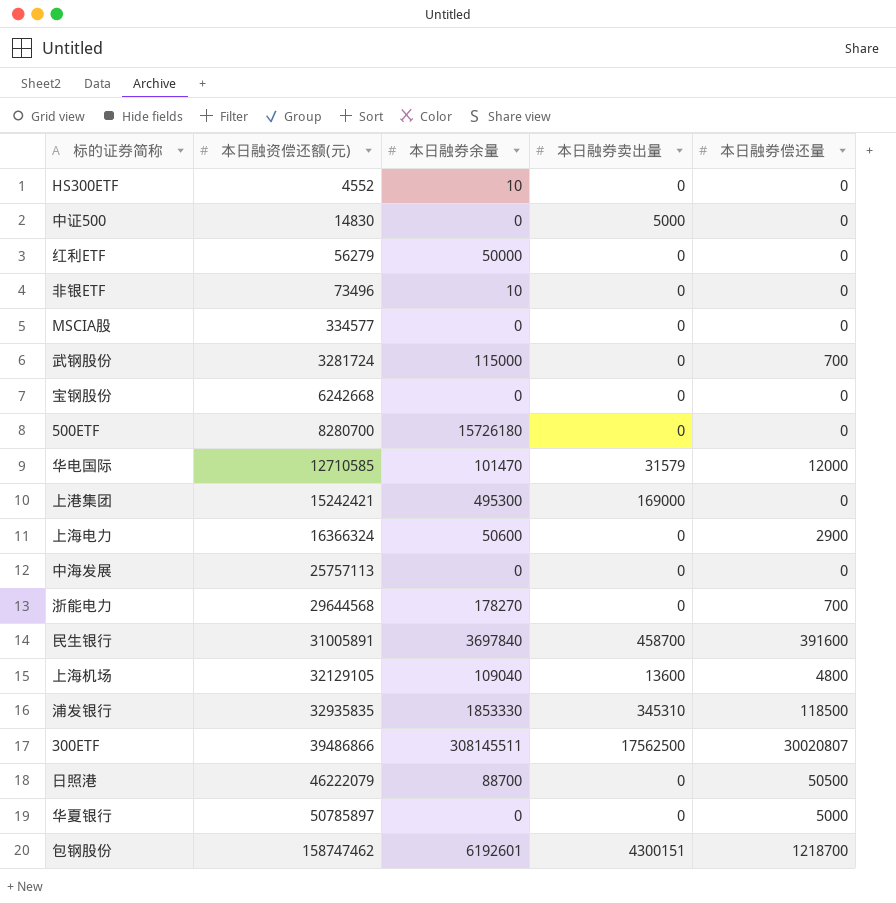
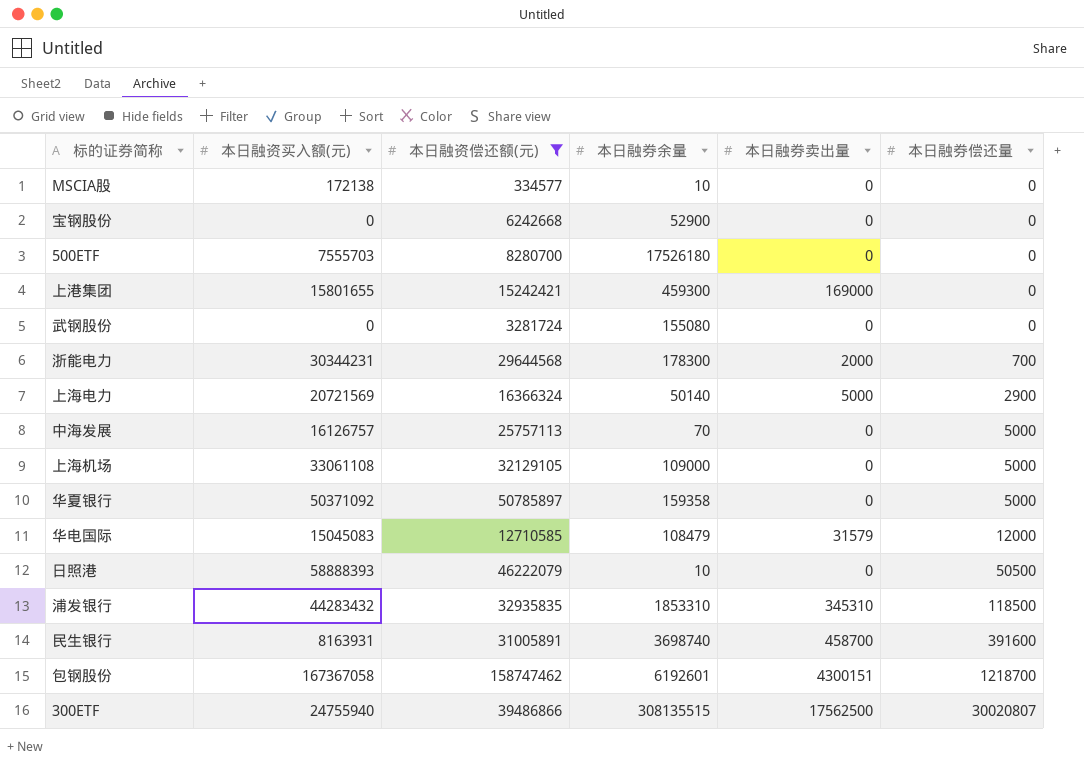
filter: none -> 本日融资偿还额(元) >= 334577
row order: 本日融资偿还额(元) ascending -> 本日融券偿还量 ascending
column 本日融资买入额(元) | position: none -> 2
MSCIA股 | 本日融券余量: 0 -> 10
宝钢股份 | 本日融券余量: 0 -> 52900
500ETF | 本日融券余量: 15726180 -> 17526180
上港集团 | 本日融券余量: 495300 -> 459300
武钢股份 | 本日融券余量: 115000 -> 155080
武钢股份 | 本日融券偿还量: 700 -> 0
浙能电力 | 本日融券余量: 178270 -> 178300
浙能电力 | 本日融券卖出量: 0 -> 2000
上海电力 | 本日融券余量: 50600 -> 50140
上海电力 | 本日融券卖出量: 0 -> 5000
中海发展 | 本日融券余量: 0 -> 70
中海发展 | 本日融券偿还量: 0 -> 5000
上海机场 | 本日融券余量: 109040 -> 109000
上海机场 | 本日融券卖出量: 13600 -> 0
上海机场 | 本日融券偿还量: 4800 -> 5000
华夏银行 | 本日融券余量: 0 -> 159358
华电国际 | 本日融券余量: 101470 -> 108479
日照港 | 本日融券余量: 88700 -> 10
浦发银行 | 本日融券余量: 1853330 -> 1853310
民生银行 | 本日融券余量: 3697840 -> 3698740
300ETF | 本日融券余量: 308145511 -> 308135515

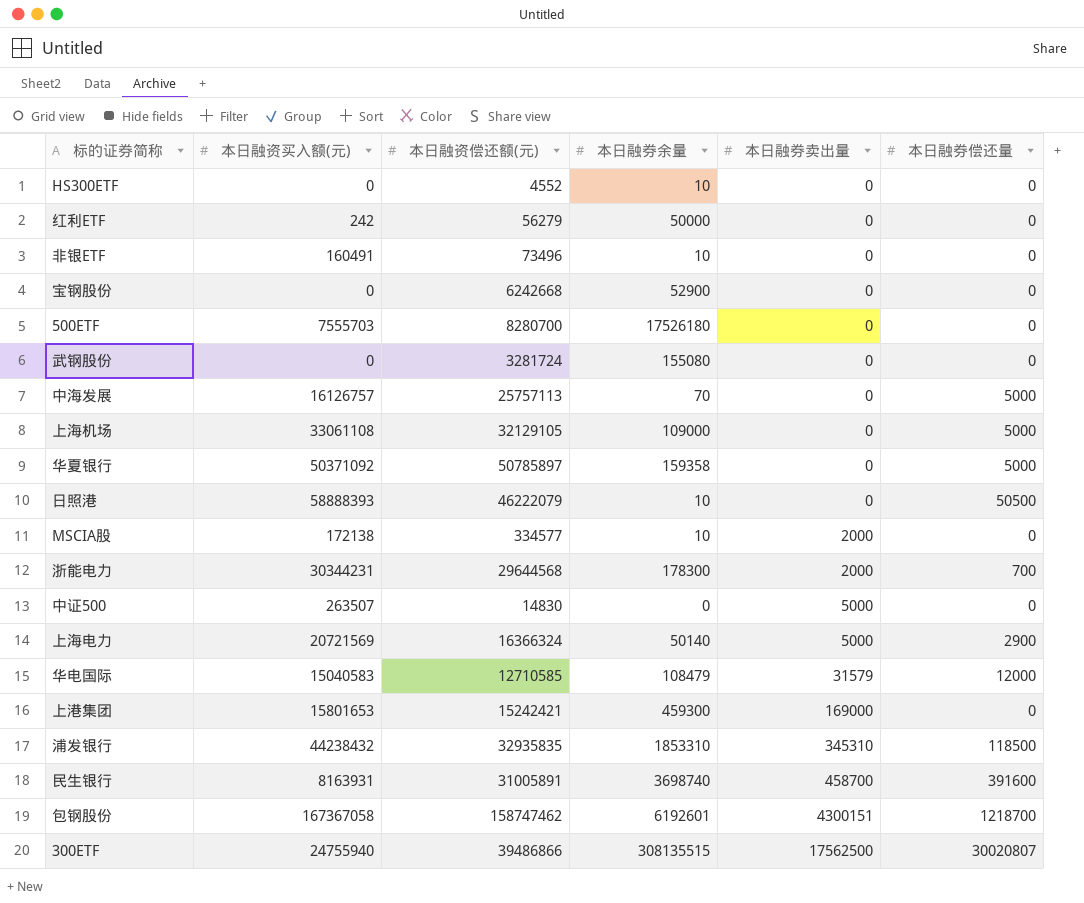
filter: 本日融资偿还额(元) >= 334577 -> none
row order: 本日融券偿还量 ascending -> 本日融券卖出量 ascending
MSCIA股 | 本日融券卖出量: 0 -> 2000
华电国际 | 本日融资买入额(元): 15045083 -> 15040583
上港集团 | 本日融资买入额(元): 15801655 -> 15801653
浦发银行 | 本日融资买入额(元): 44283432 -> 44238432

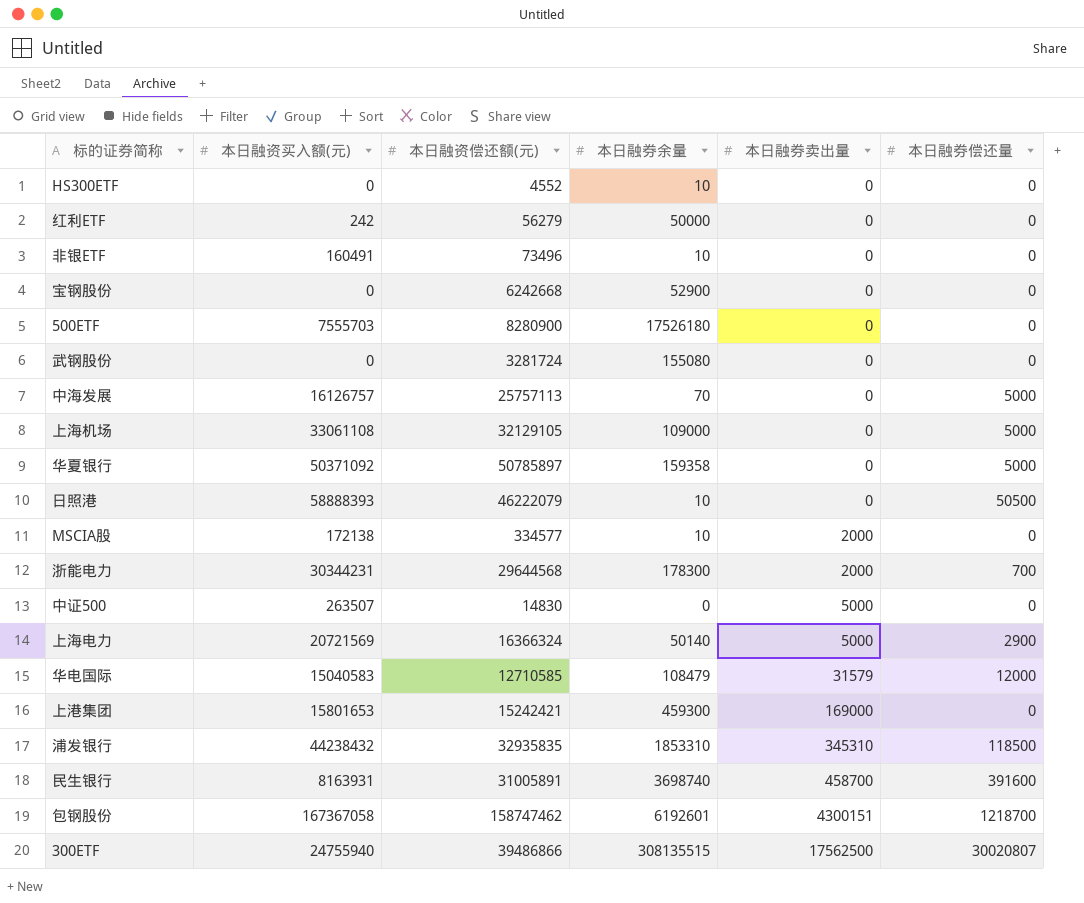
500ETF | 本日融资偿还额(元): 8280700 -> 8280900

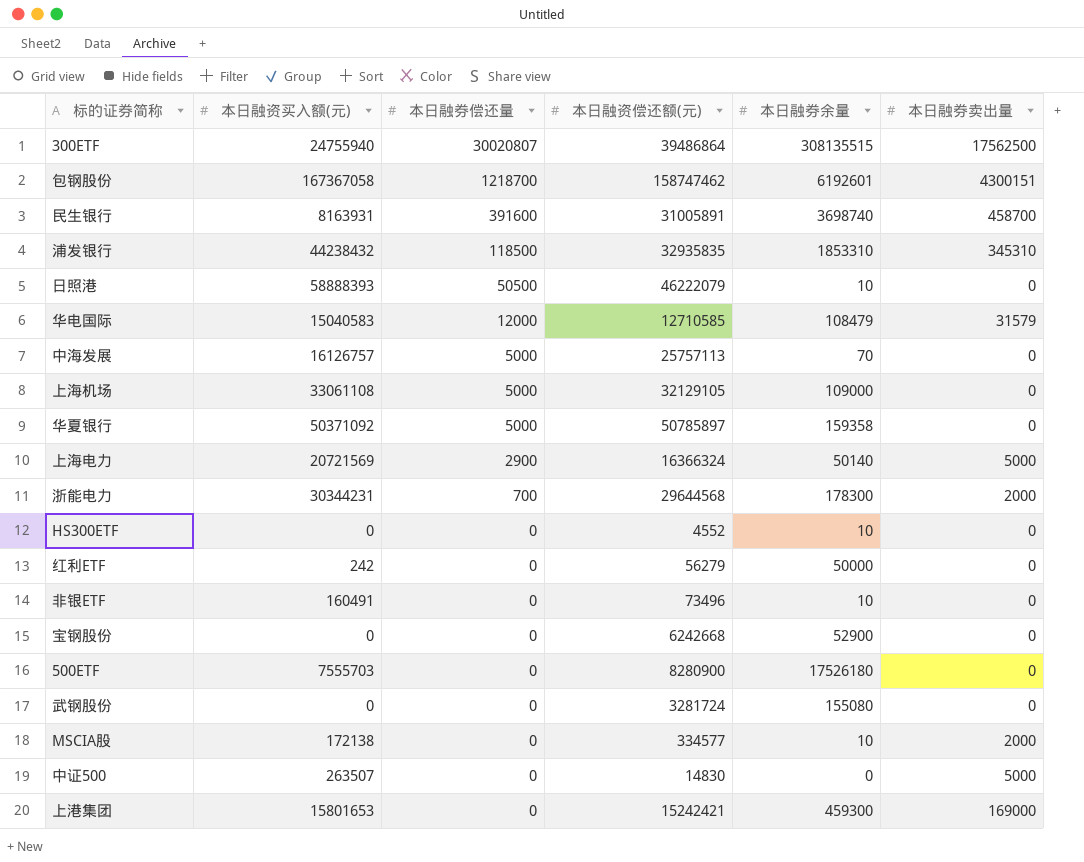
row order: 本日融券卖出量 ascending -> 本日融券偿还量 descending
column 本日融券偿还量 | position: 6 -> 3
300ETF | 本日融资偿还额(元): 39486866 -> 39486864

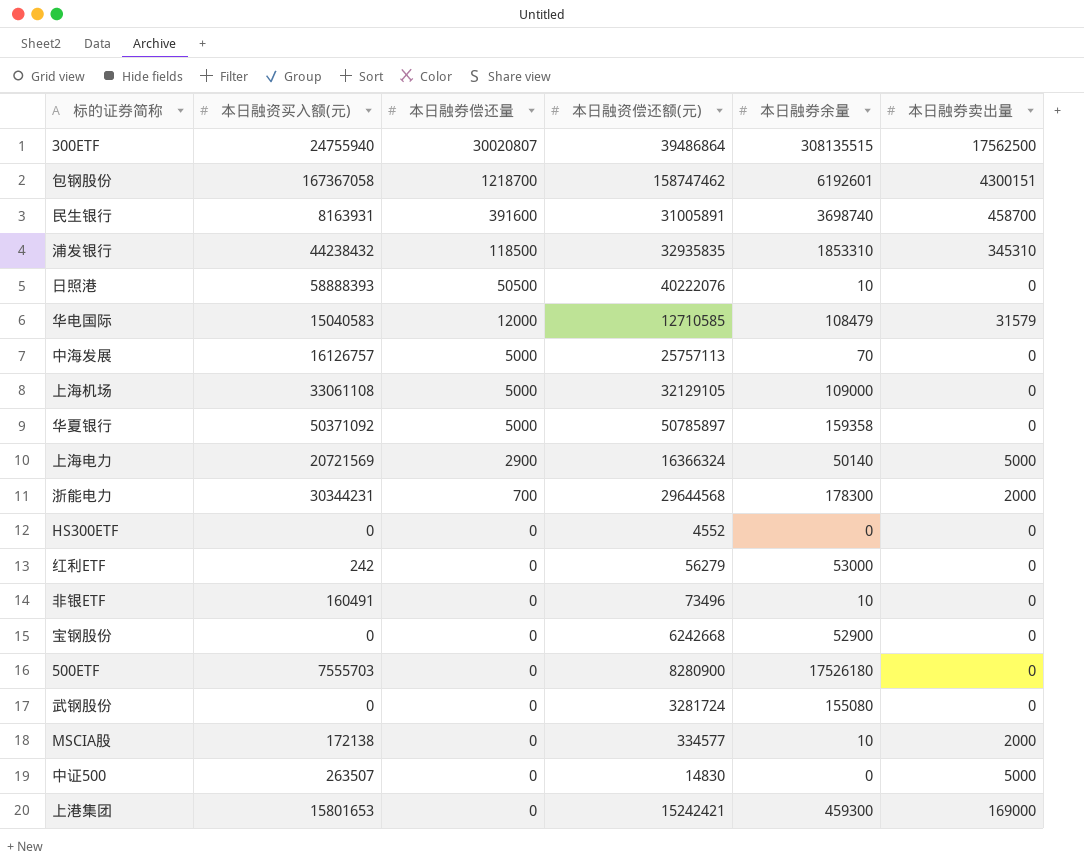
日照港 | 本日融资偿还额(元): 46222079 -> 40222076
HS300ETF | 本日融券余量: 10 -> 0
红利ETF | 本日融券余量: 50000 -> 53000

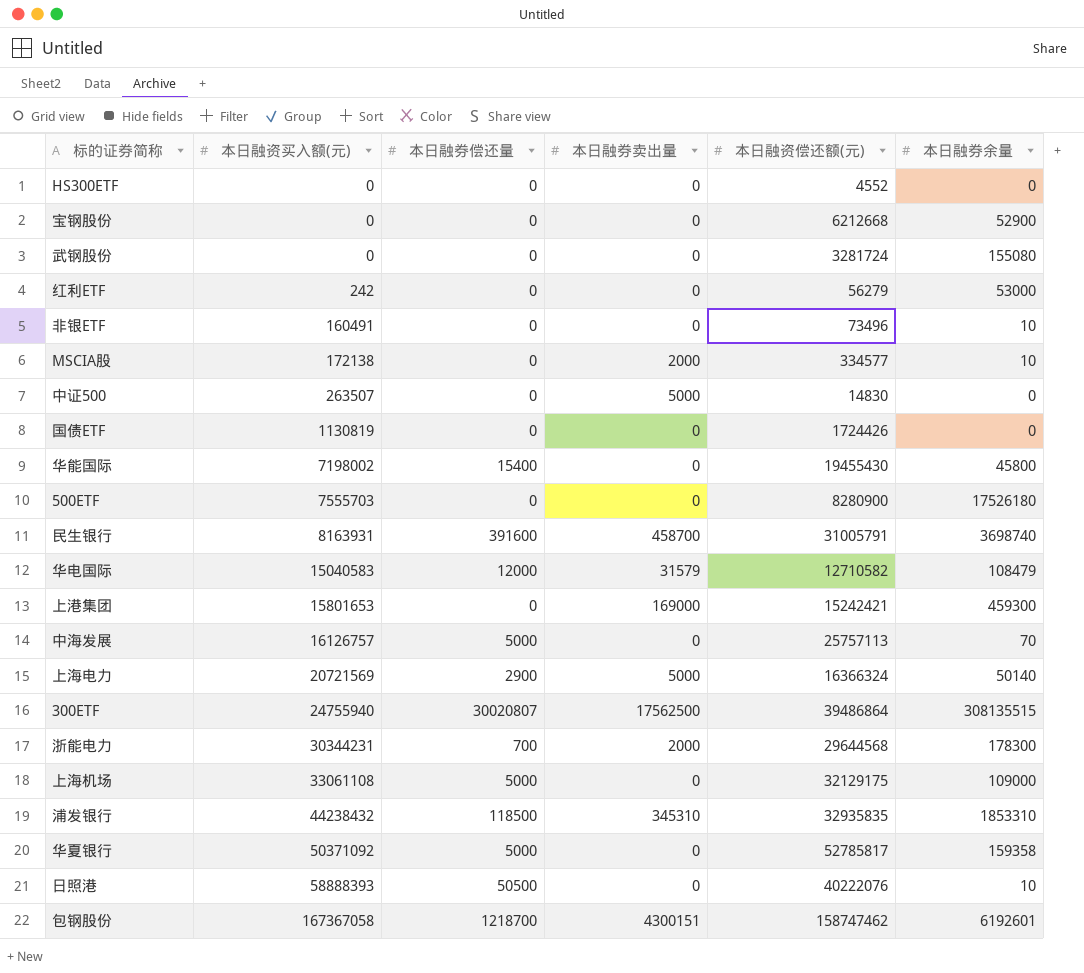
row order: 本日融券偿还量 descending -> 本日融资买入额(元) ascending
column 本日融券卖出量 | position: 6 -> 4
宝钢股份 | 本日融资偿还额(元): 6242668 -> 6212668
row 国债ETF: none -> 1130819 | 0 | 0 | 1724426 | 0
row 华能国际: none -> 7198002 | 15400 | 0 | 19455430 | 45800
民生银行 | 本日融资偿还额(元): 31005891 -> 31005791
华电国际 | 本日融资偿还额(元): 12710585 -> 12710582
上海机场 | 本日融资偿还额(元): 32129105 -> 32129175
华夏银行 | 本日融资偿还额(元): 50785897 -> 52785817

